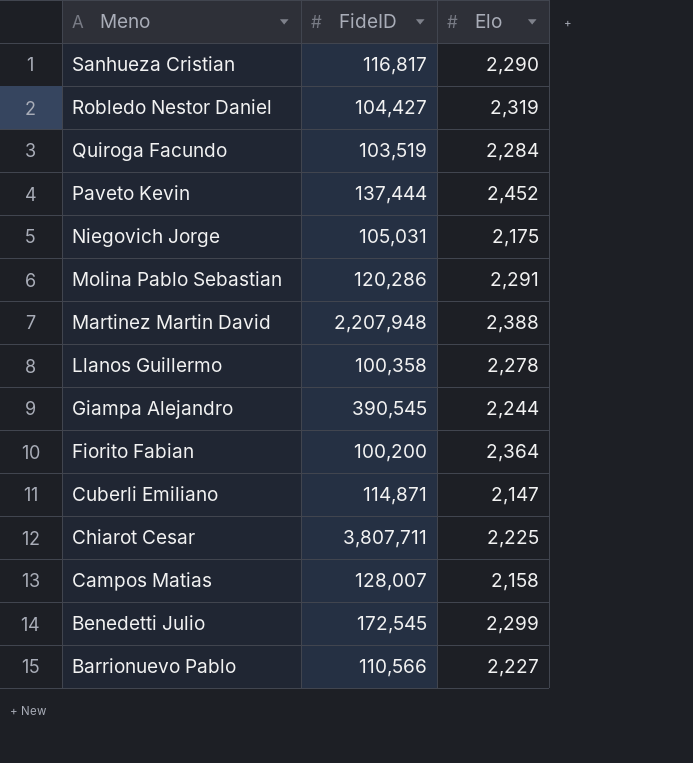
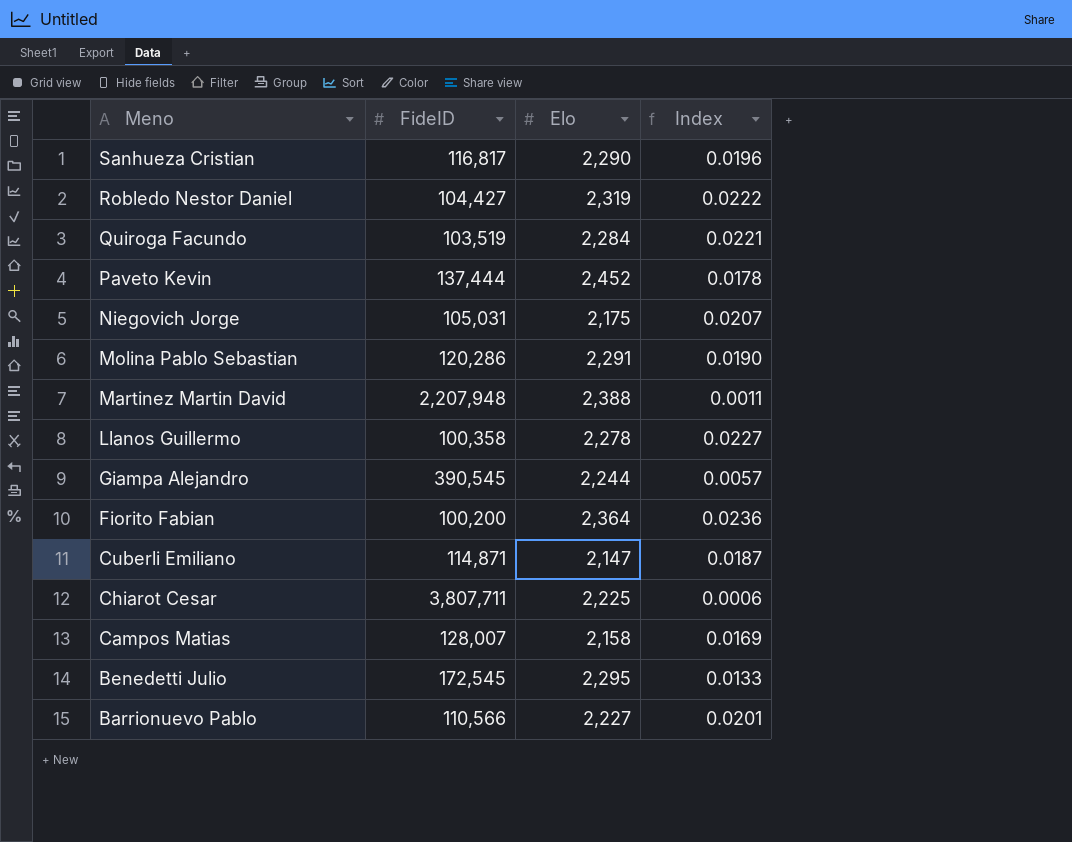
column Index | formula: none -> [Elo] / [FideID]
Benedetti Julio | Elo: 2,299 -> 2,295

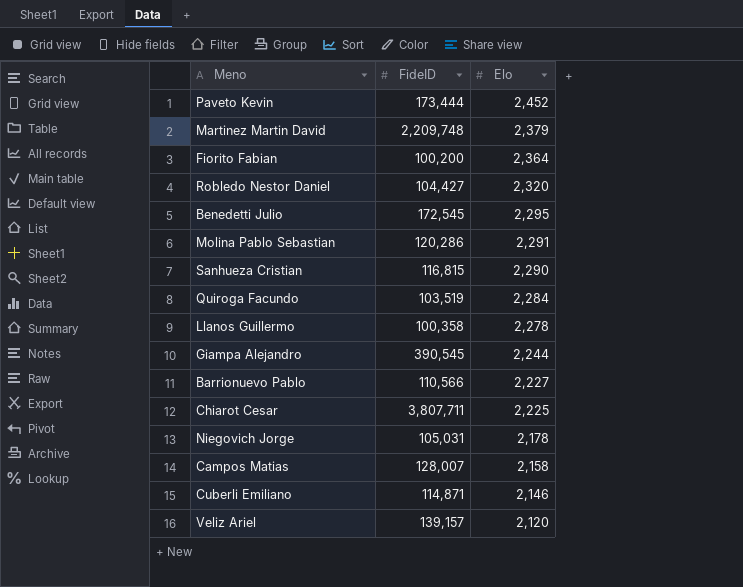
row order: Meno descending -> Elo descending
column Index | formula: [Elo] / [FideID] -> none
Paveto Kevin | FideID: 137,444 -> 173,444
Martinez Martin David | FideID: 2,207,948 -> 2,209,748
Martinez Martin David | Elo: 2,388 -> 2,379
Robledo Nestor Daniel | Elo: 2,319 -> 2,320
Sanhueza Cristian | FideID: 116,817 -> 116,815
Niegovich Jorge | Elo: 2,175 -> 2,178
Cuberli Emiliano | Elo: 2,147 -> 2,146
row Veliz Ariel: none -> 139,157 | 2,120

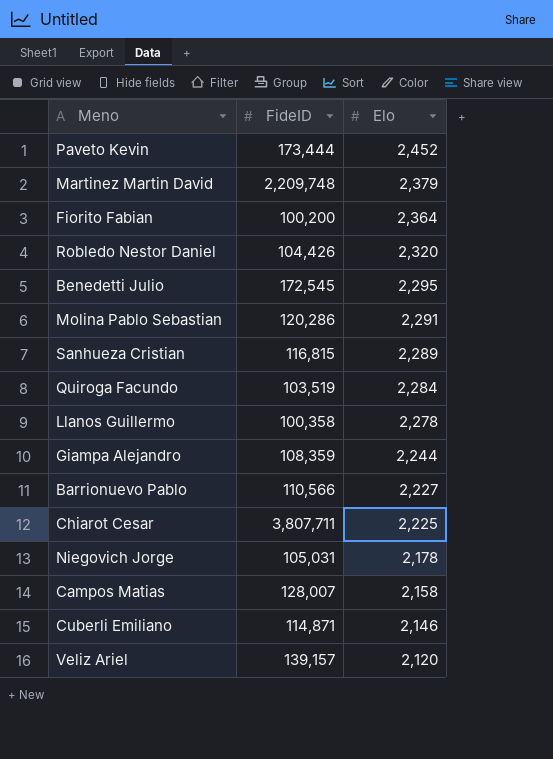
Robledo Nestor Daniel | FideID: 104,427 -> 104,426
Sanhueza Cristian | Elo: 2,290 -> 2,289
Giampa Alejandro | FideID: 390,545 -> 108,359

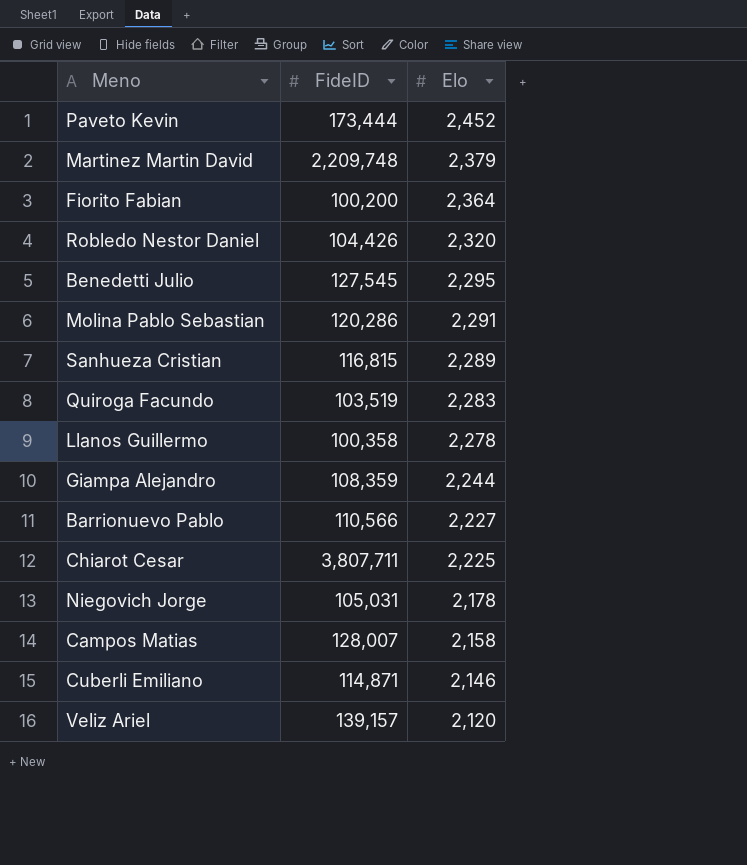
Benedetti Julio | FideID: 172,545 -> 127,545
Quiroga Facundo | Elo: 2,284 -> 2,283

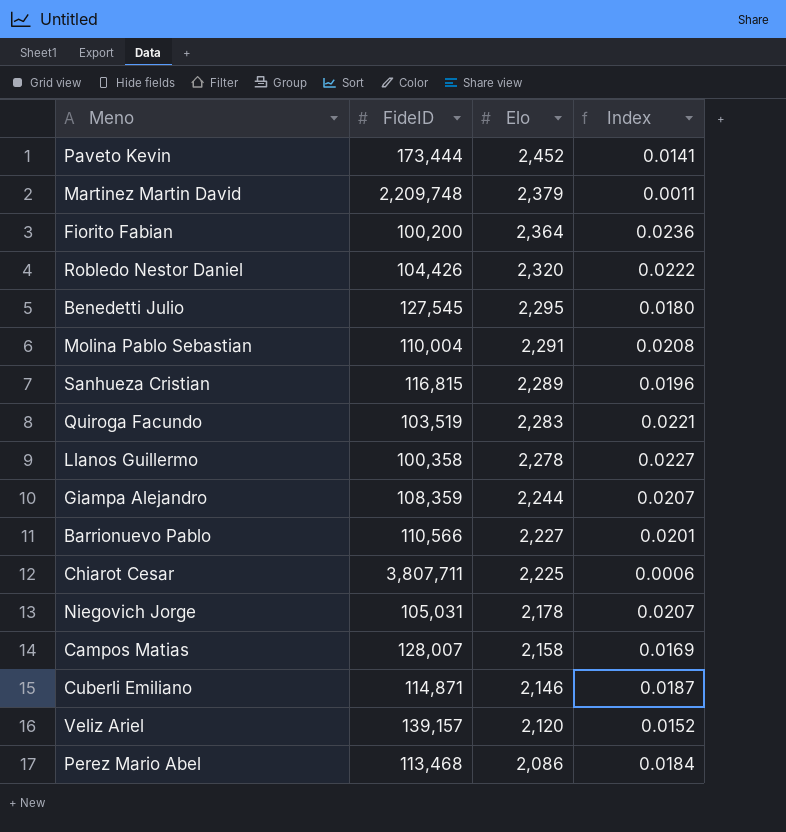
column Index | formula: none -> [Elo] / [FideID]
Molina Pablo Sebastian | FideID: 120,286 -> 110,004
row Perez Mario Abel: none -> 113,468 | 2,086 | 0.0184

